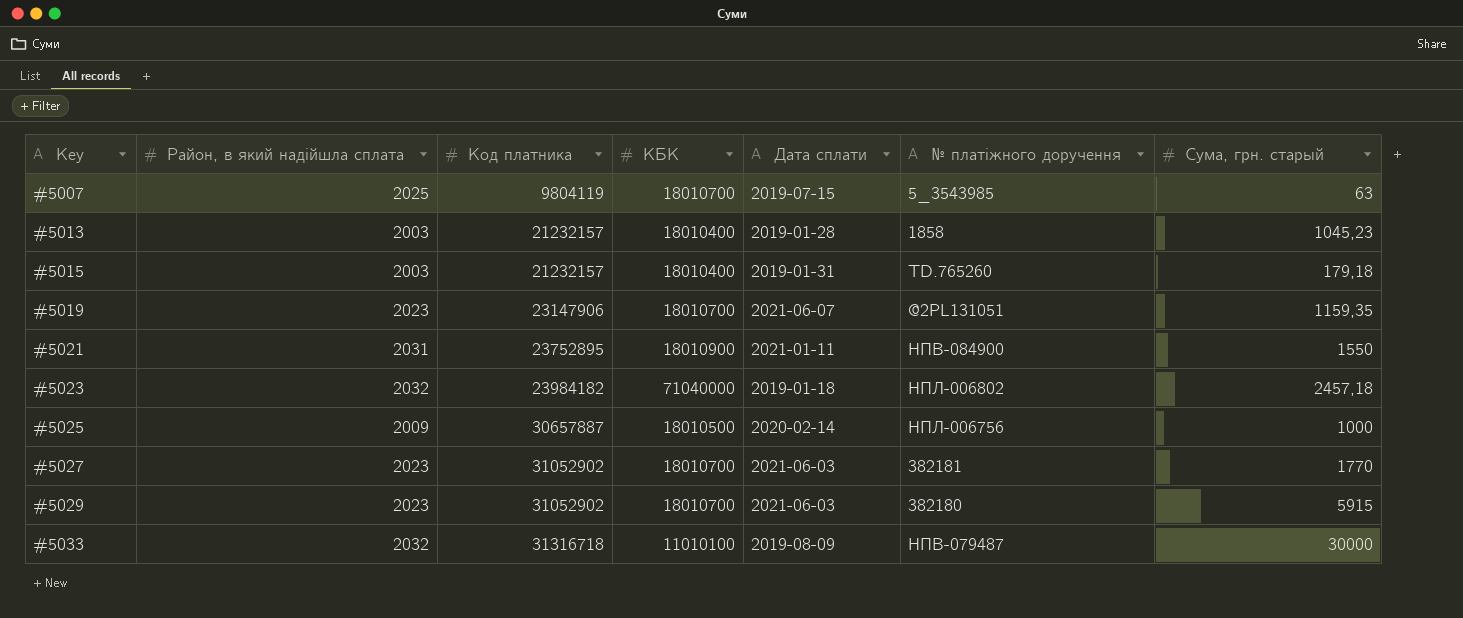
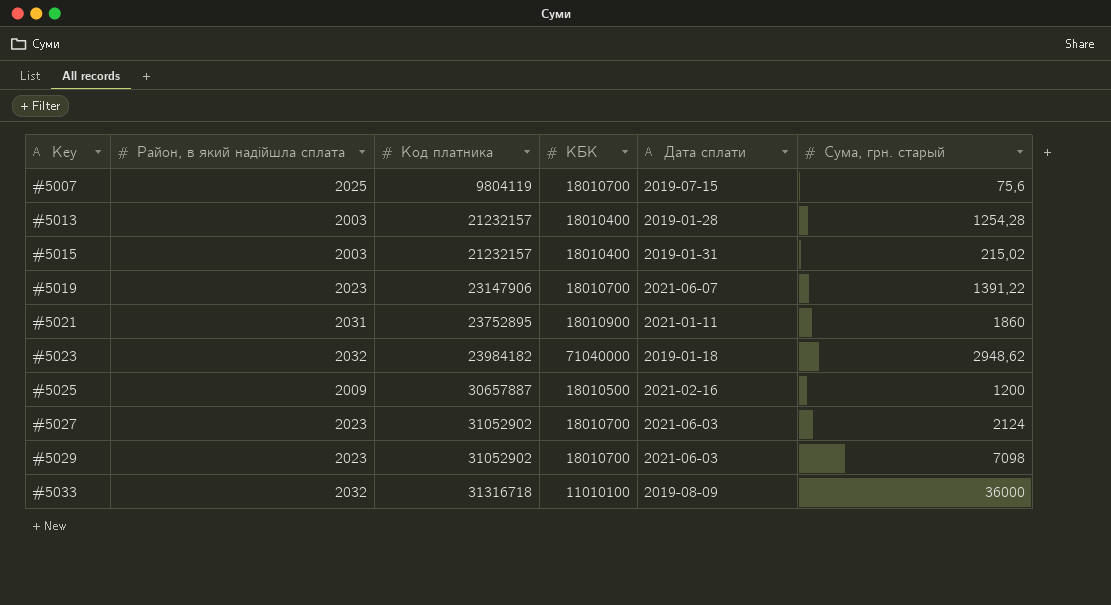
column № платіжного доручення | position: 6 -> none
#5007 | Сума, грн. старый: 63 -> 75,6
#5013 | Сума, грн. старый: 1045,23 -> 1254,28
#5015 | Сума, грн. старый: 179,18 -> 215,02
#5019 | Сума, грн. старый: 1159,35 -> 1391,22
#5021 | Сума, грн. старый: 1550 -> 1860
#5023 | Сума, грн. старый: 2457,18 -> 2948,62
#5025 | Дата сплати: 2020-02-14 -> 2021-02-16
#5025 | Сума, грн. старый: 1000 -> 1200
#5027 | Сума, грн. старый: 1770 -> 2124
#5029 | Сума, грн. старый: 5915 -> 7098
#5033 | Сума, грн. старый: 30000 -> 36000

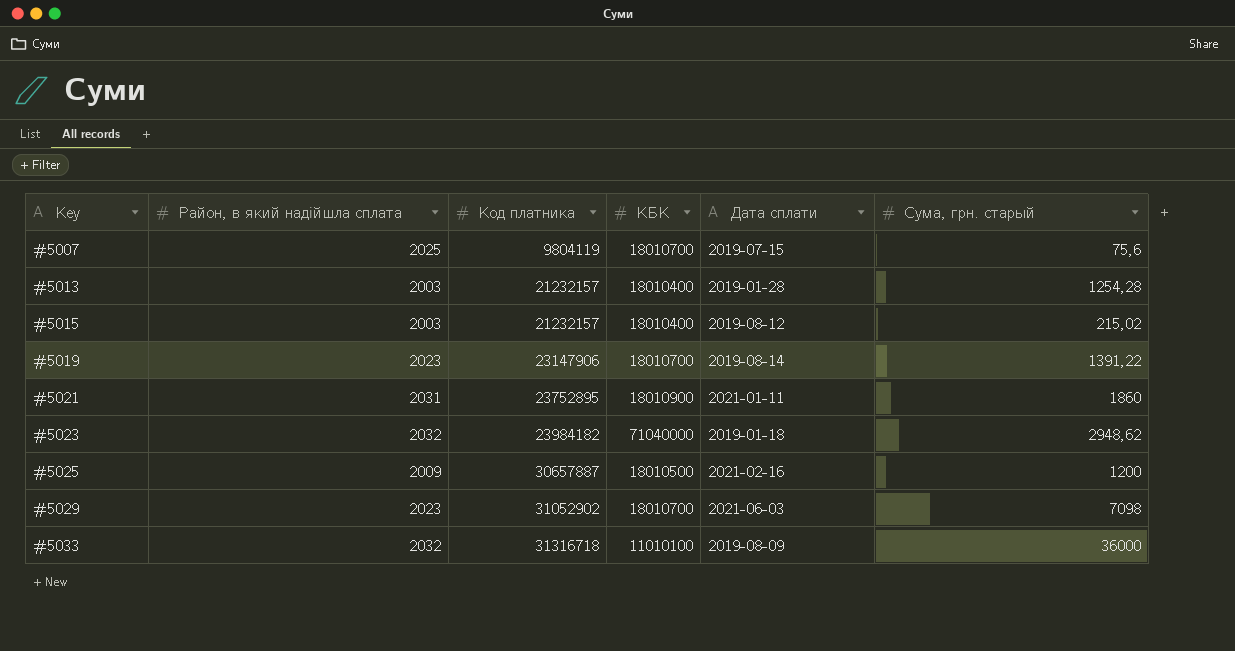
row #5027: 2023 | 31052902 | 18010700 | 2021-06-03 | 2124 -> none
#5015 | Дата сплати: 2019-01-31 -> 2019-08-12
#5019 | Дата сплати: 2021-06-07 -> 2019-08-14

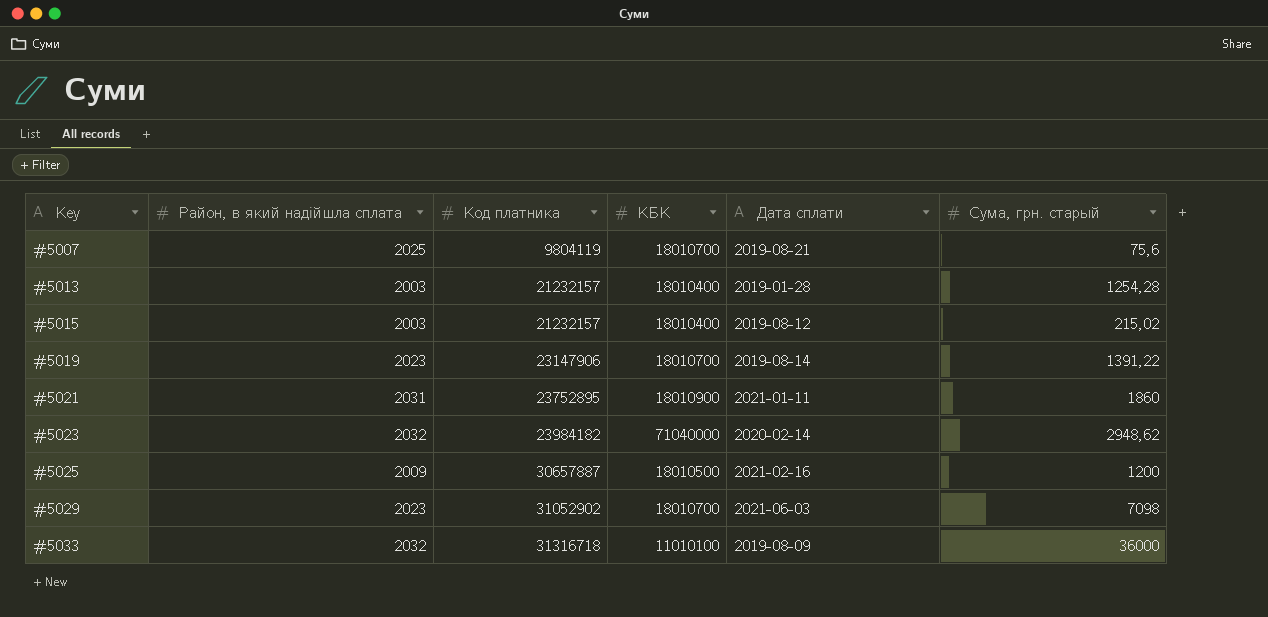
#5007 | Дата сплати: 2019-07-15 -> 2019-08-21
#5023 | Дата сплати: 2019-01-18 -> 2020-02-14

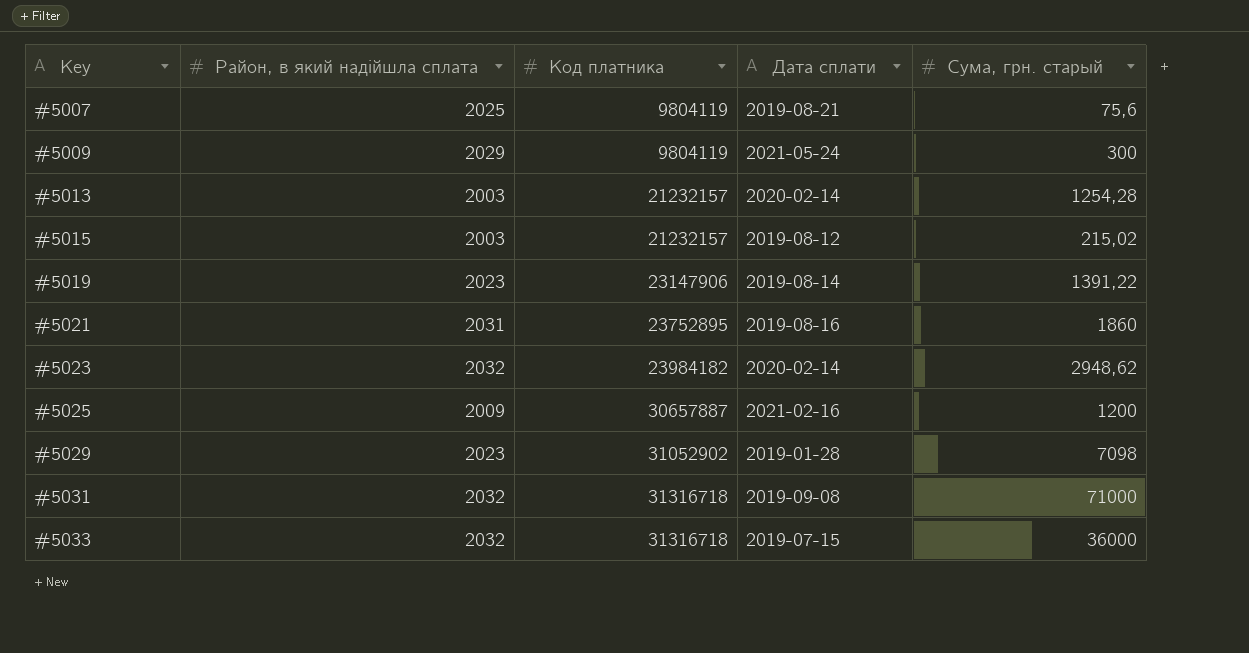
column КБК | position: 4 -> none
row #5009: none -> 2029 | 9804119 | 2021-05-24 | 300
#5013 | Дата сплати: 2019-01-28 -> 2020-02-14
#5021 | Дата сплати: 2021-01-11 -> 2019-08-16
#5029 | Дата сплати: 2021-06-03 -> 2019-01-28
row #5031: none -> 2032 | 31316718 | 2019-09-08 | 71000
#5033 | Дата сплати: 2019-08-09 -> 2019-07-15

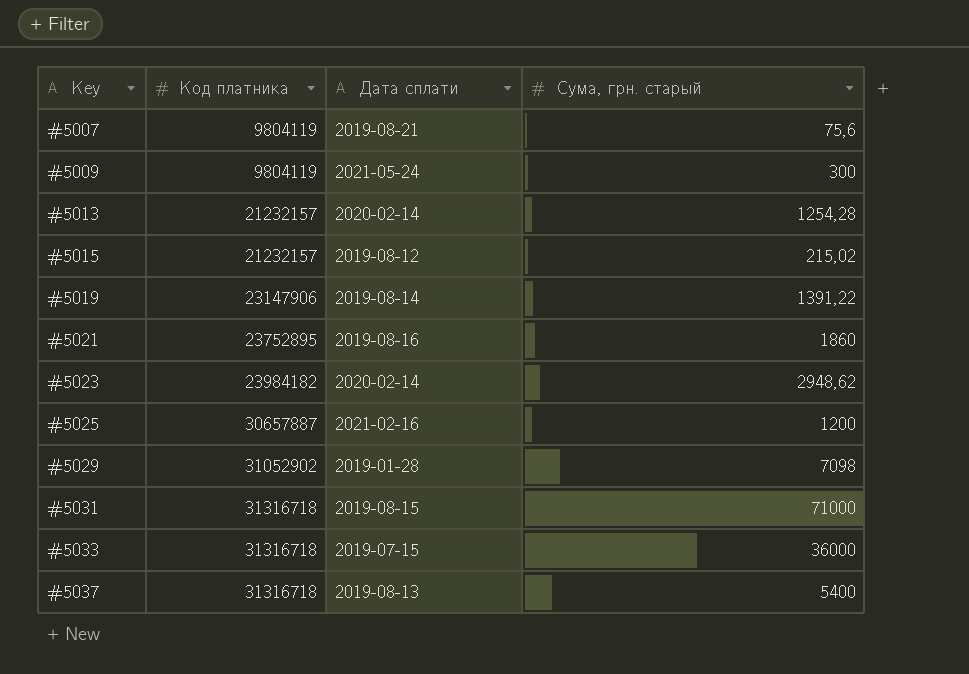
column Район, в який надійшла сплата | position: 2 -> none
#5031 | Дата сплати: 2019-09-08 -> 2019-08-15
row #5037: none -> 31316718 | 2019-08-13 | 5400

